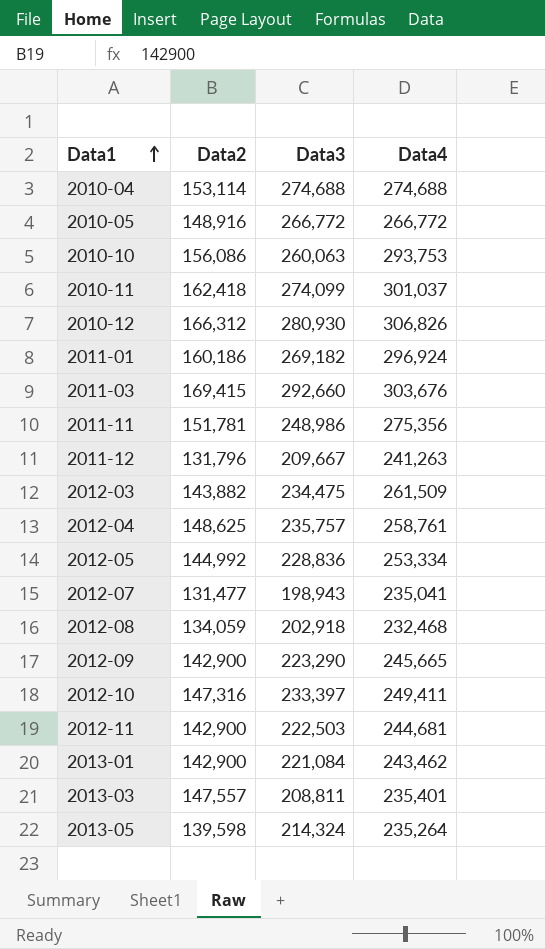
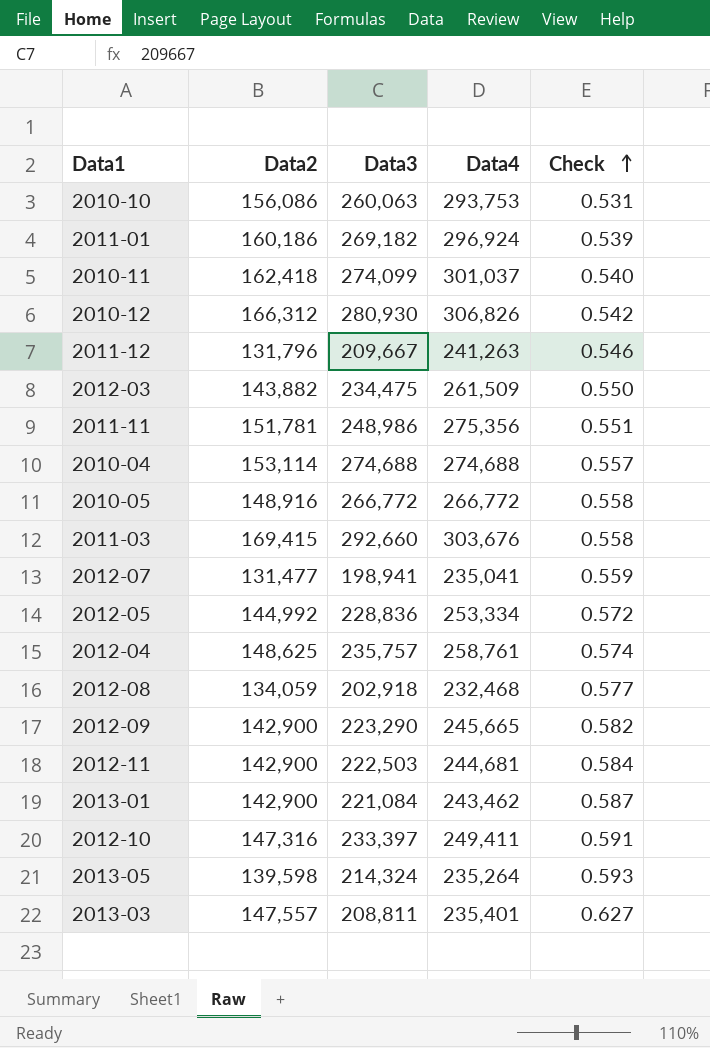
row order: Data1 ascending -> Check ascending
column Check | formula: none -> [Data2] / [Data4]
2012-07 | Data3: 198,943 -> 198,941

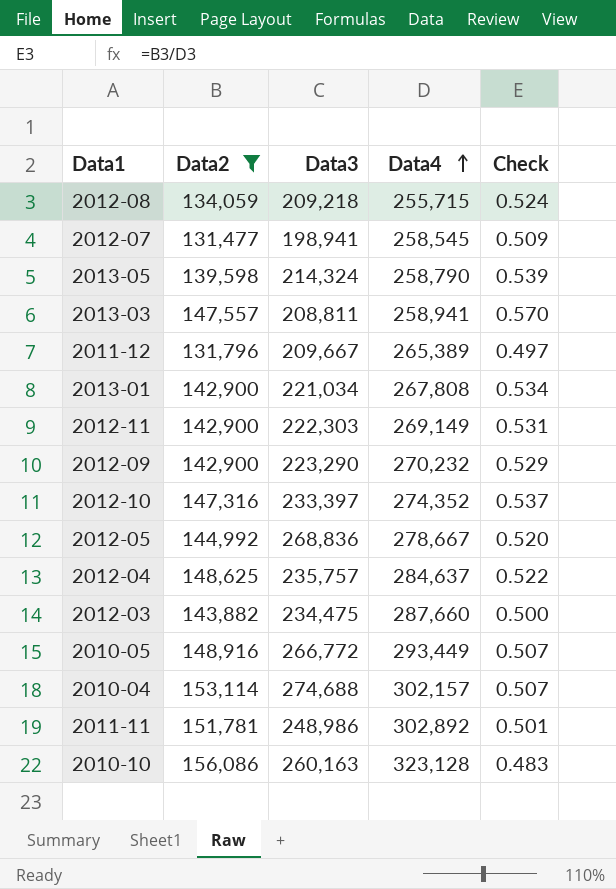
filter: none -> Data2 <= 156,086
row order: Check ascending -> Data4 ascending
2012-08 | Data3: 202,918 -> 209,218
2012-08 | Data4: 232,468 -> 255,715
2012-08 | Check: 0.577 -> 0.524
2012-07 | Data4: 235,041 -> 258,545
2012-07 | Check: 0.559 -> 0.509
2013-05 | Data4: 235,264 -> 258,790
2013-05 | Check: 0.593 -> 0.539
2013-03 | Data4: 235,401 -> 258,941
2013-03 | Check: 0.627 -> 0.570
2011-12 | Data4: 241,263 -> 265,389
2011-12 | Check: 0.546 -> 0.497
2013-01 | Data3: 221,084 -> 221,034
2013-01 | Data4: 243,462 -> 267,808
2013-01 | Check: 0.587 -> 0.534
2012-11 | Data3: 222,503 -> 222,303
2012-11 | Data4: 244,681 -> 269,149
2012-11 | Check: 0.584 -> 0.531
2012-09 | Data4: 245,665 -> 270,232
2012-09 | Check: 0.582 -> 0.529
2012-10 | Data4: 249,411 -> 274,352
2012-10 | Check: 0.591 -> 0.537
2012-05 | Data3: 228,836 -> 268,836
2012-05 | Data4: 253,334 -> 278,667
2012-05 | Check: 0.572 -> 0.520
2012-04 | Data4: 258,761 -> 284,637
2012-04 | Check: 0.574 -> 0.522
2012-03 | Data4: 261,509 -> 287,660
2012-03 | Check: 0.550 -> 0.500
2010-05 | Data4: 266,772 -> 293,449
2010-05 | Check: 0.558 -> 0.507
2010-04 | Data4: 274,688 -> 302,157
2010-04 | Check: 0.557 -> 0.507
2011-11 | Data4: 275,356 -> 302,892
2011-11 | Check: 0.551 -> 0.501
2010-10 | Data3: 260,063 -> 260,163
2010-10 | Data4: 293,753 -> 323,128
2010-10 | Check: 0.531 -> 0.483

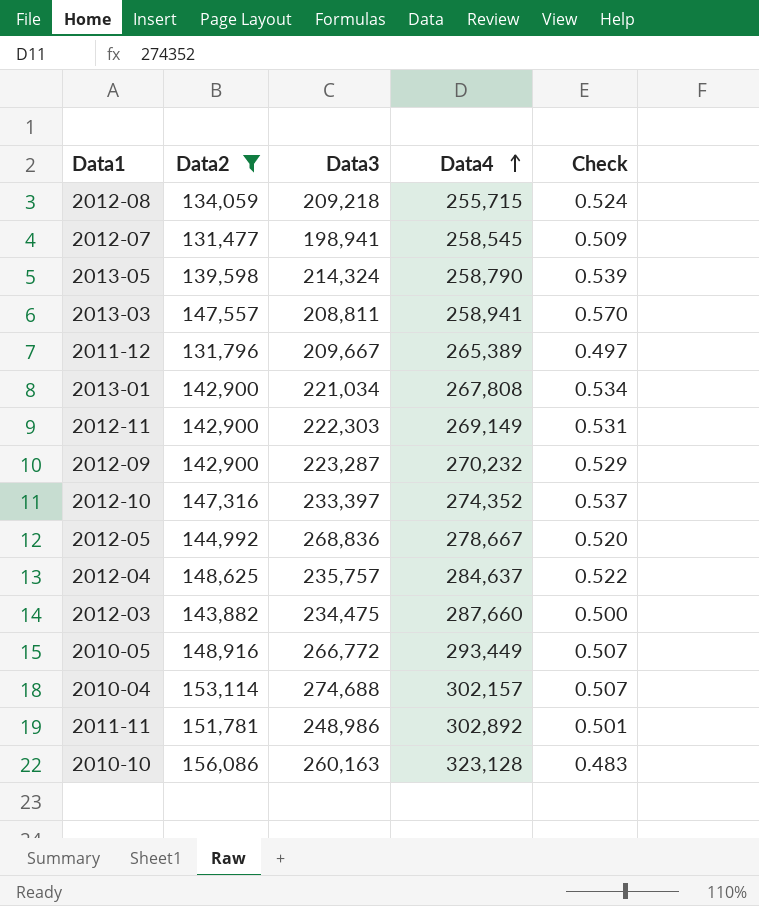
2012-09 | Data3: 223,290 -> 223,287

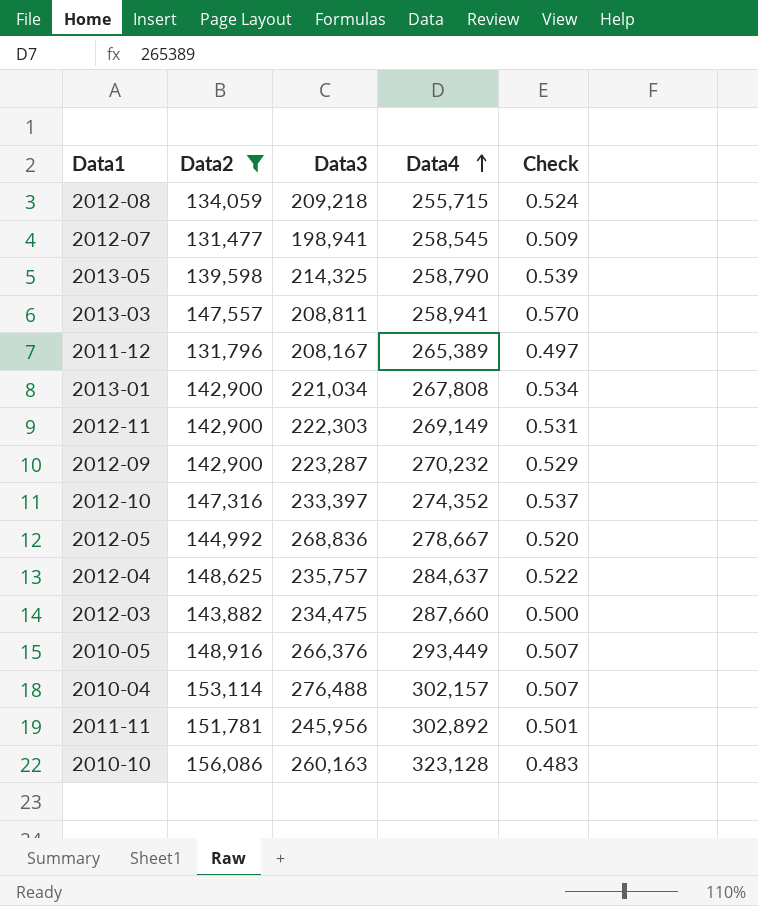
2013-05 | Data3: 214,324 -> 214,325
2011-12 | Data3: 209,667 -> 208,167
2010-05 | Data3: 266,772 -> 266,376
2010-04 | Data3: 274,688 -> 276,488
2011-11 | Data3: 248,986 -> 245,956

